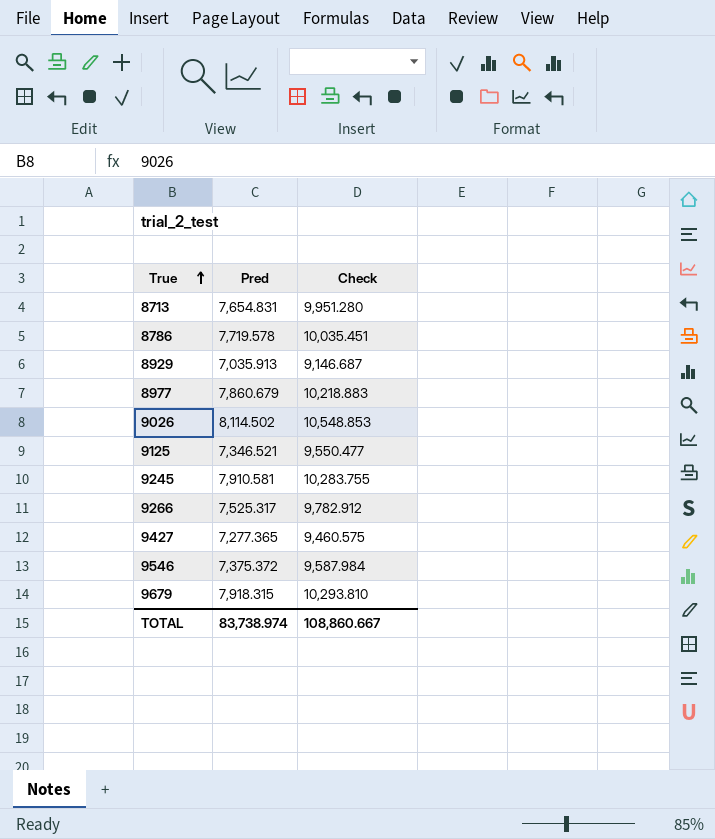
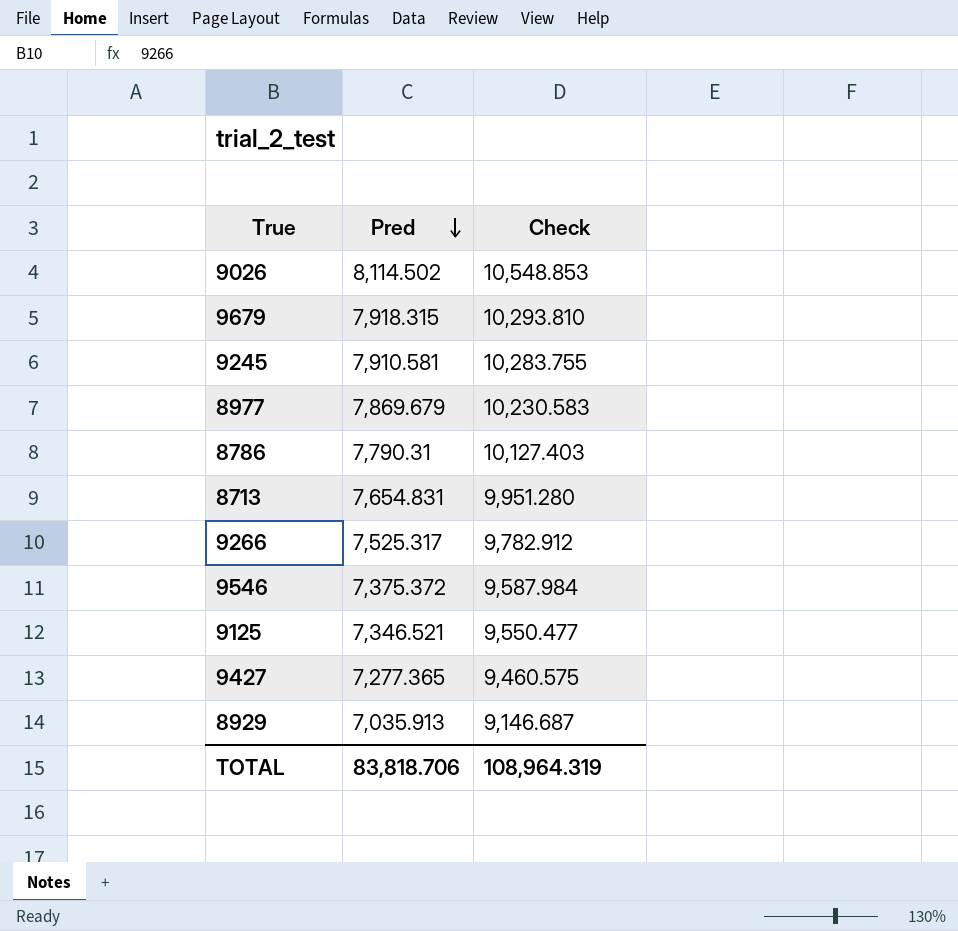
row order: True ascending -> Pred descending
8977 | Pred: 7,860.679 -> 7,869.679
8977 | Check: 10,218.883 -> 10,230.583
8786 | Pred: 7,719.578 -> 7,790.31
8786 | Check: 10,035.451 -> 10,127.403
TOTAL | Pred: 83,738.974 -> 83,818.706
TOTAL | Check: 108,860.667 -> 108,964.319

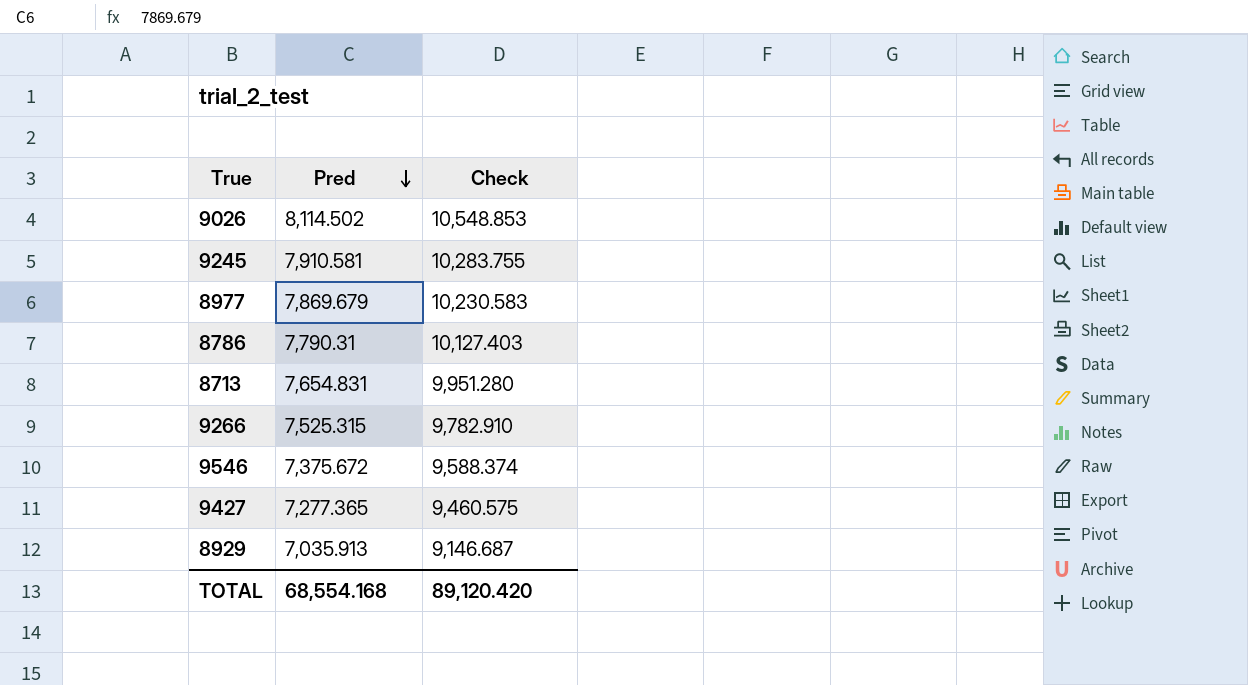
row 9679: 7,918.315 | 10,293.810 -> none
row 9125: 7,346.521 | 9,550.477 -> none
9266 | Pred: 7,525.317 -> 7,525.315
9266 | Check: 9,782.912 -> 9,782.910
9546 | Pred: 7,375.372 -> 7,375.672
9546 | Check: 9,587.984 -> 9,588.374
TOTAL | Pred: 83,818.706 -> 68,554.168
TOTAL | Check: 108,964.319 -> 89,120.420

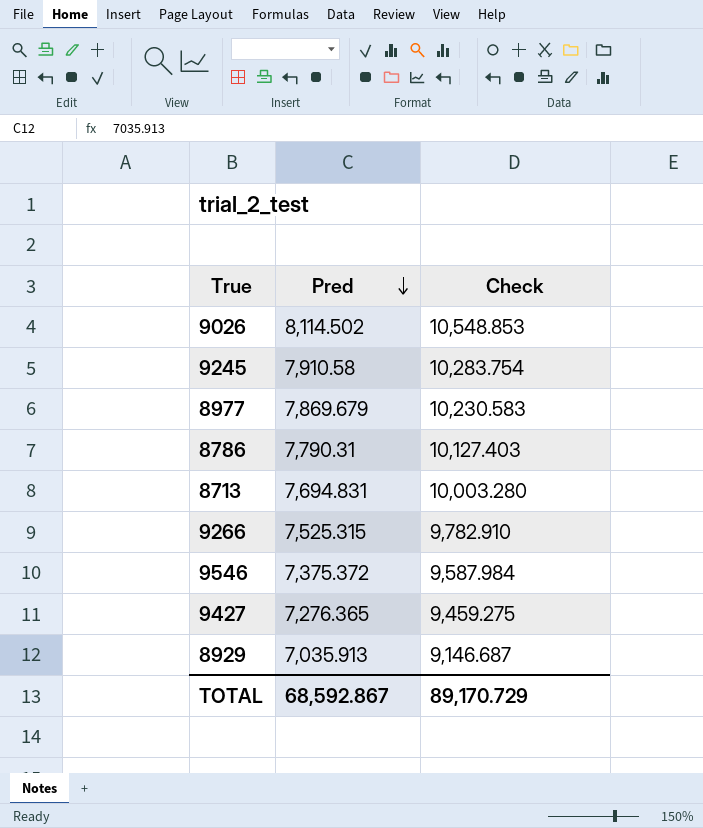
9245 | Pred: 7,910.581 -> 7,910.58
9245 | Check: 10,283.755 -> 10,283.754
8713 | Pred: 7,654.831 -> 7,694.831
8713 | Check: 9,951.280 -> 10,003.280
9546 | Pred: 7,375.672 -> 7,375.372
9546 | Check: 9,588.374 -> 9,587.984
9427 | Pred: 7,277.365 -> 7,276.365
9427 | Check: 9,460.575 -> 9,459.275
TOTAL | Pred: 68,554.168 -> 68,592.867
TOTAL | Check: 89,120.420 -> 89,170.729

